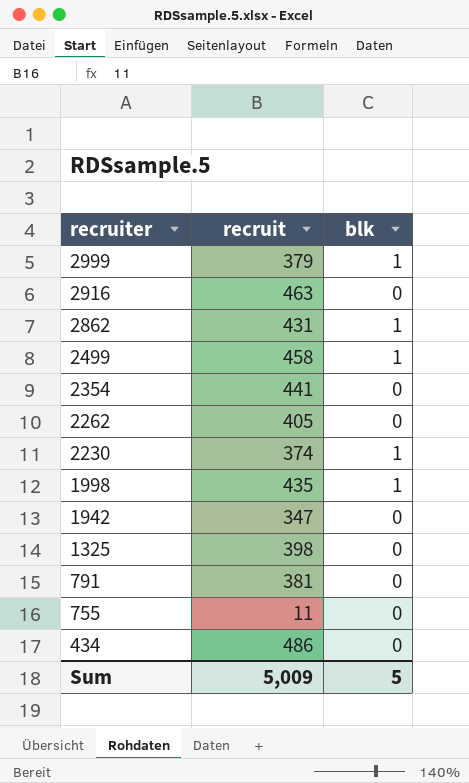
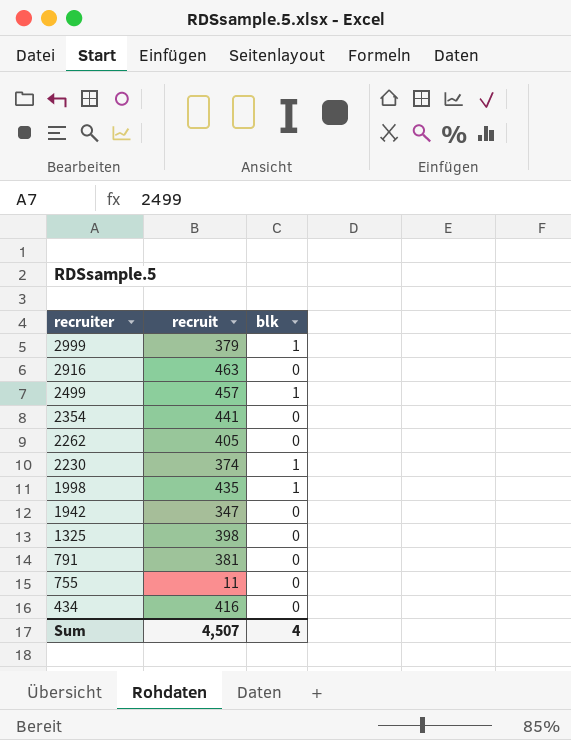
row 2862: 431 | 1 -> none
2499 | recruit: 458 -> 457
434 | recruit: 486 -> 416
Sum | recruit: 5,009 -> 4,507
Sum | blk: 5 -> 4

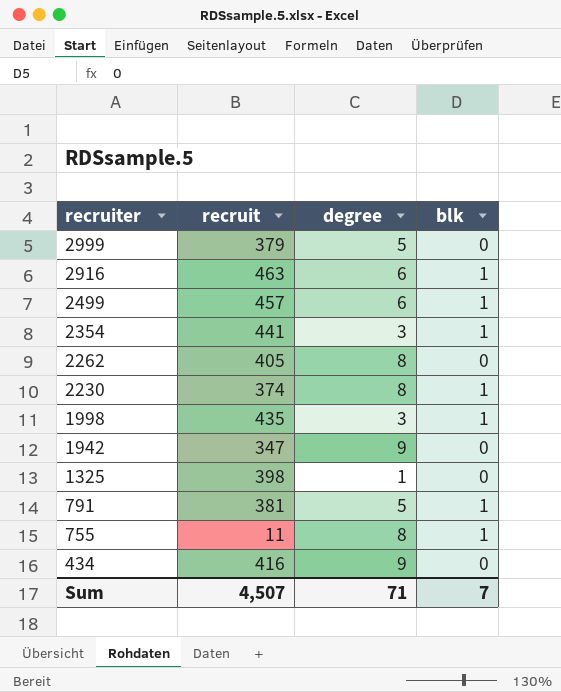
column degree | position: none -> 3
2999 | blk: 1 -> 0
2916 | blk: 0 -> 1
2354 | blk: 0 -> 1
791 | blk: 0 -> 1
755 | blk: 0 -> 1
Sum | blk: 4 -> 7

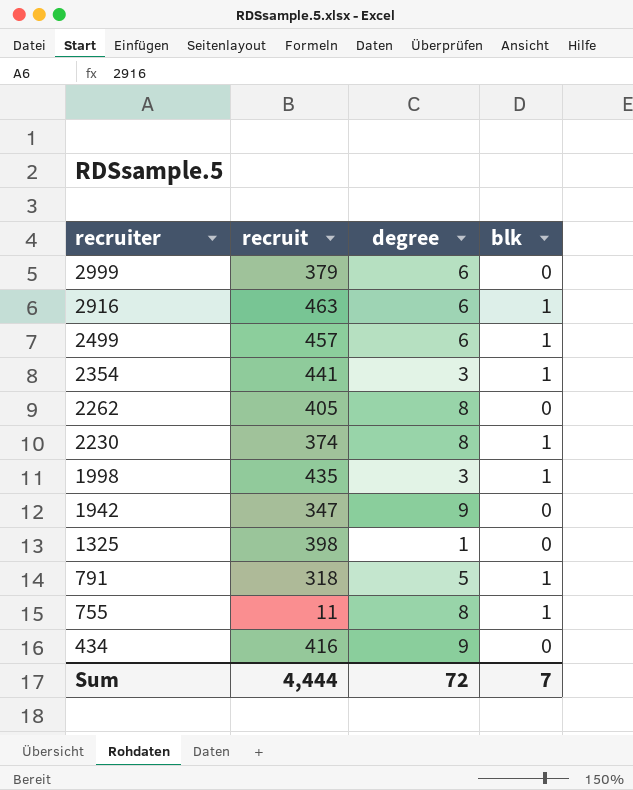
2999 | degree: 5 -> 6
791 | recruit: 381 -> 318
Sum | recruit: 4,507 -> 4,444
Sum | degree: 71 -> 72

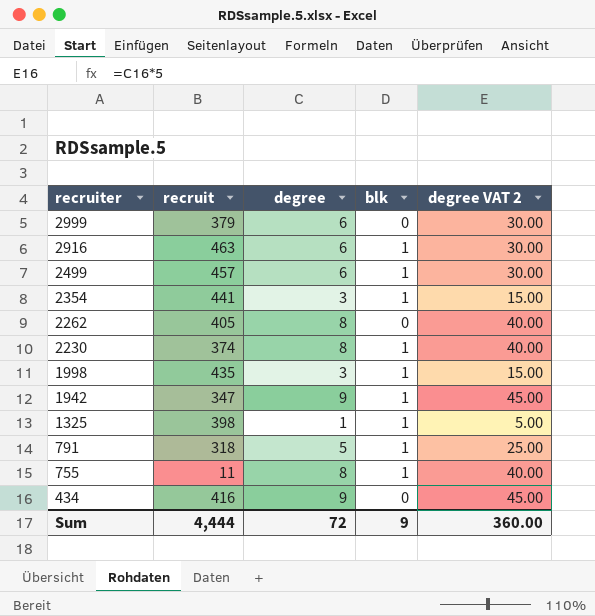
column degree VAT 2 | formula: none -> [degree] * 5
1942 | blk: 0 -> 1
1325 | blk: 0 -> 1
Sum | blk: 7 -> 9

